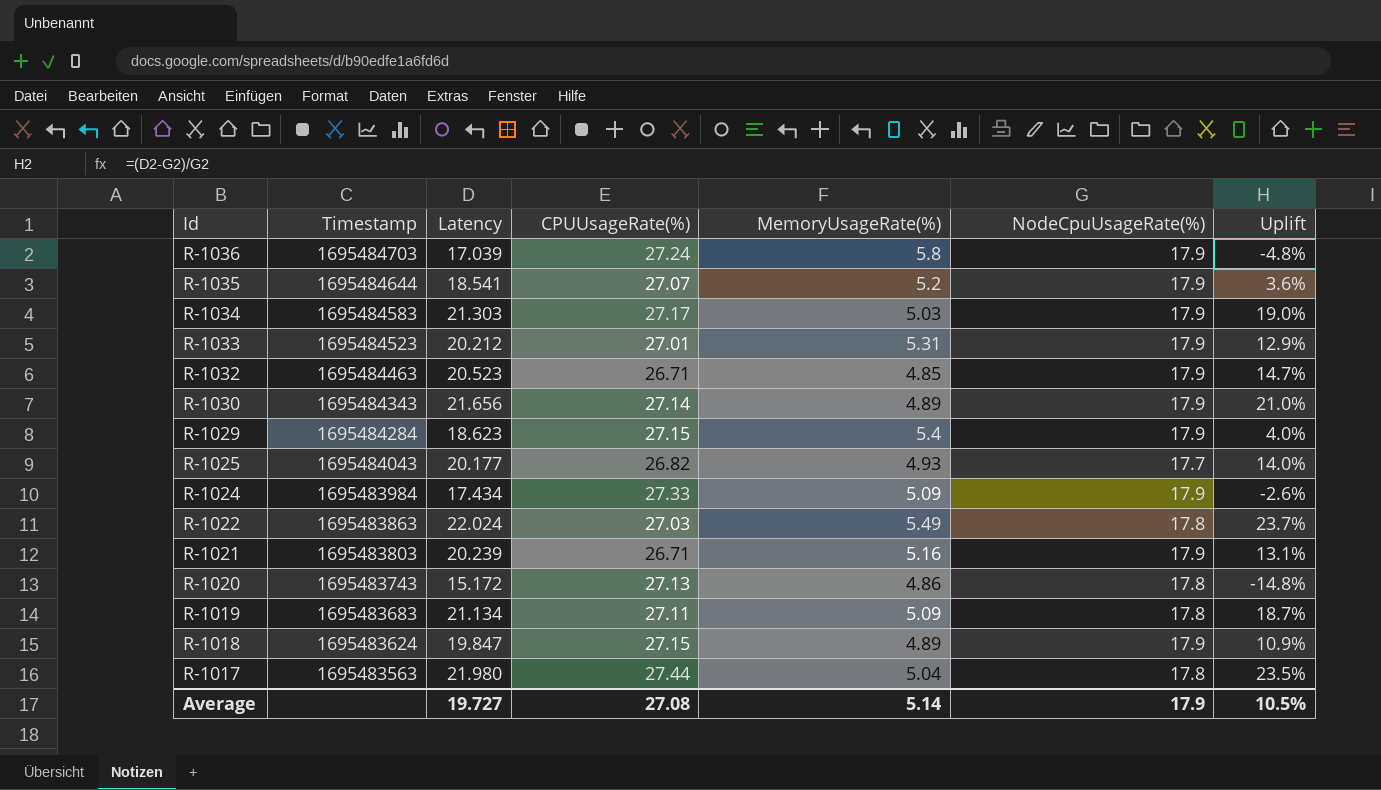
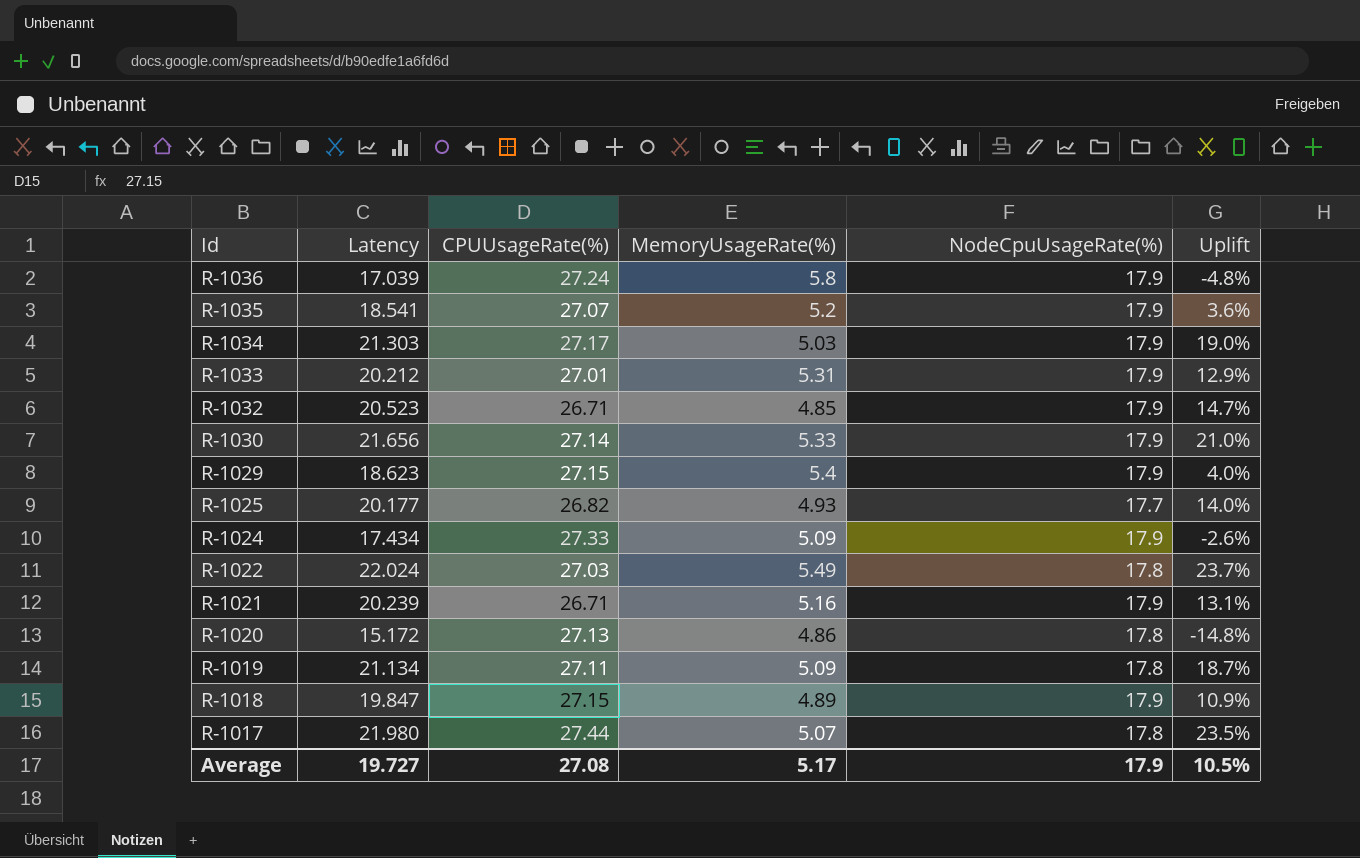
column Timestamp | position: 2 -> none
R-1030 | MemoryUsageRate(%): 4.89 -> 5.33
R-1017 | MemoryUsageRate(%): 5.04 -> 5.07
Average | MemoryUsageRate(%): 5.14 -> 5.17

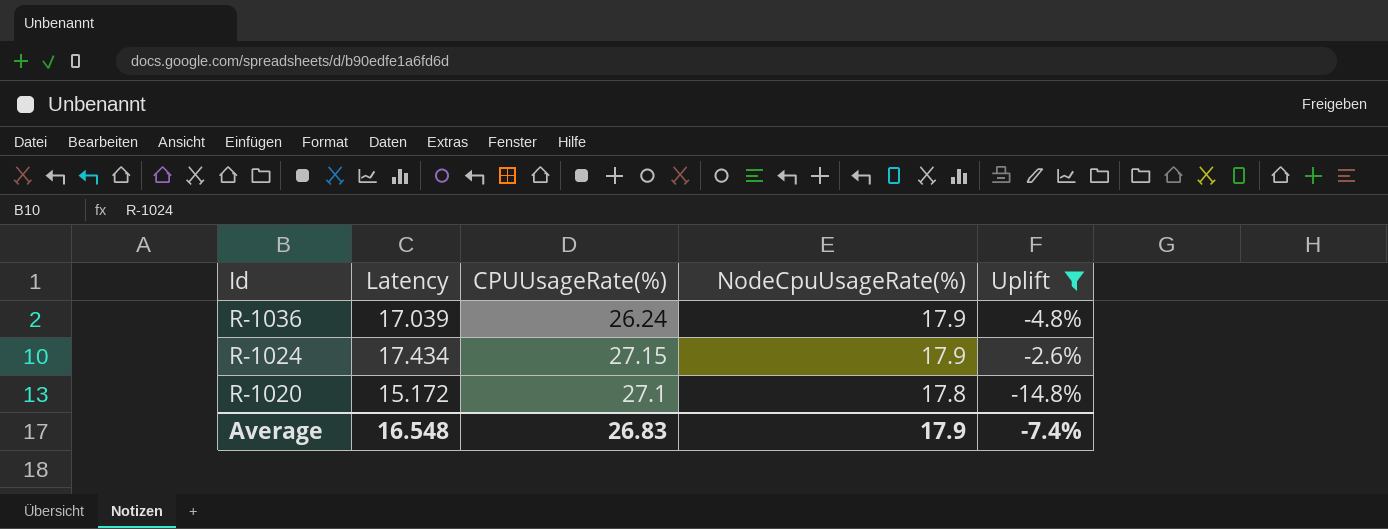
filter: none -> Uplift <= -2.6%
column MemoryUsageRate(%) | position: 4 -> none
R-1036 | CPUUsageRate(%): 27.24 -> 26.24
R-1024 | CPUUsageRate(%): 27.33 -> 27.15
R-1020 | CPUUsageRate(%): 27.13 -> 27.1
Average | Latency: 19.727 -> 16.548
Average | CPUUsageRate(%): 27.08 -> 26.83
Average | Uplift: 10.5% -> -7.4%

